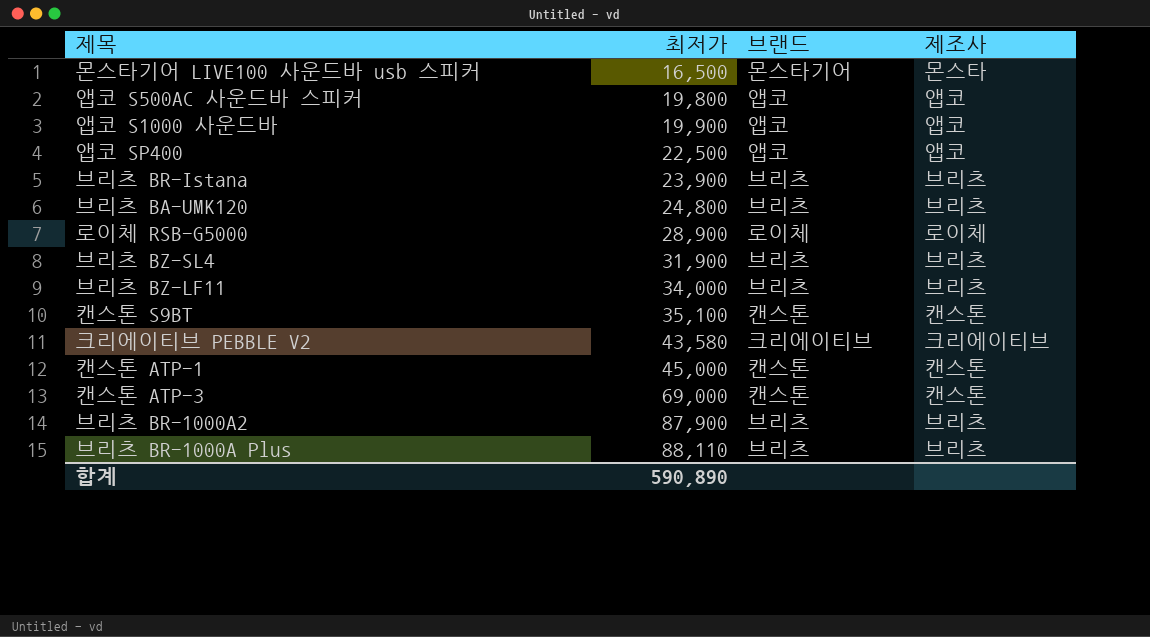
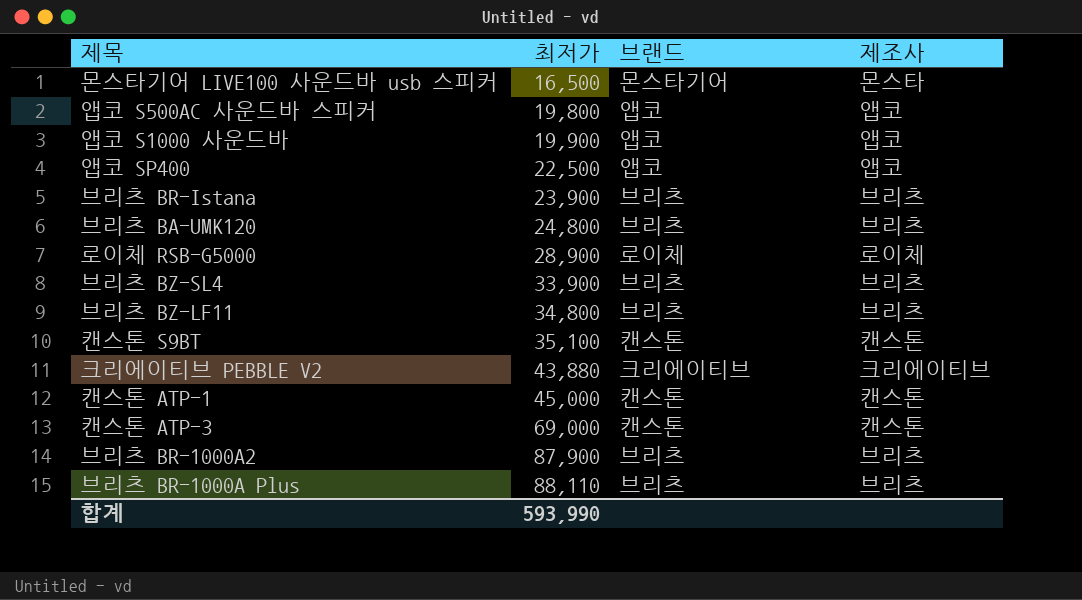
브리츠 BZ-SL4 | 최저가: 31,900 -> 33,900
브리츠 BZ-LF11 | 최저가: 34,000 -> 34,800
크리에이티브 PEBBLE V2 | 최저가: 43,580 -> 43,880
합계 | 최저가: 590,890 -> 593,990

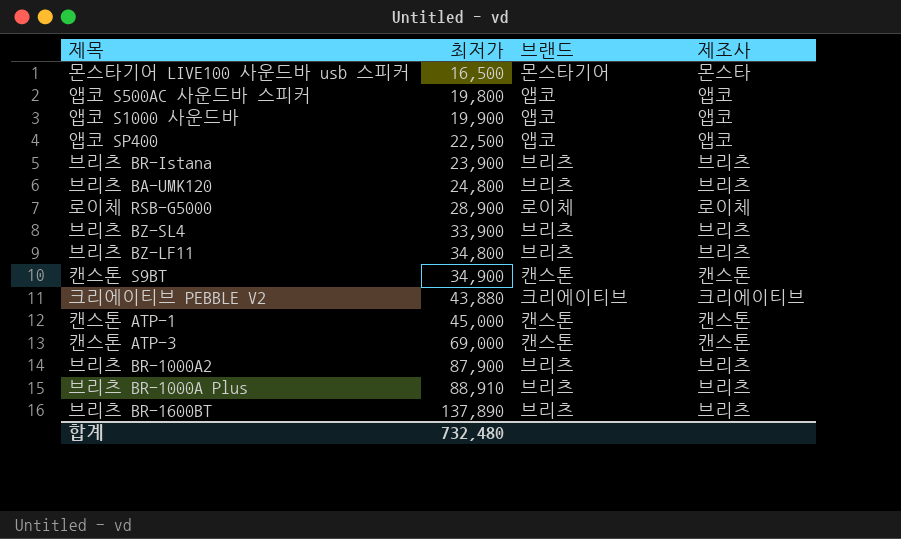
캔스톤 S9BT | 최저가: 35,100 -> 34,900
브리츠 BR-1000A Plus | 최저가: 88,110 -> 88,910
row 브리츠 BR-1600BT: none -> 137,890 | 브리츠 | 브리츠
합계 | 최저가: 593,990 -> 732,480

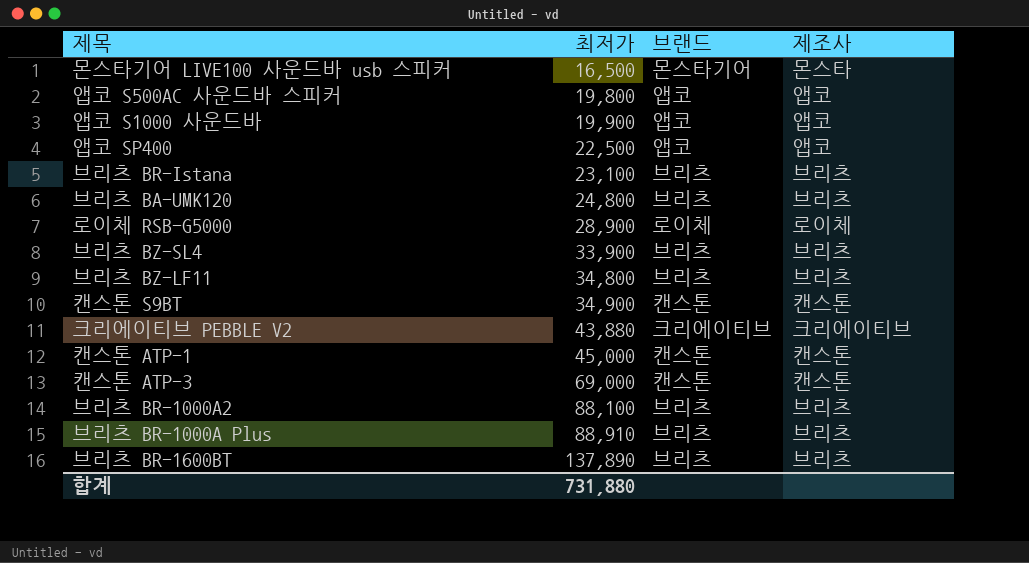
브리츠 BR-Istana | 최저가: 23,900 -> 23,100
브리츠 BR-1000A2 | 최저가: 87,900 -> 88,100
합계 | 최저가: 732,480 -> 731,880

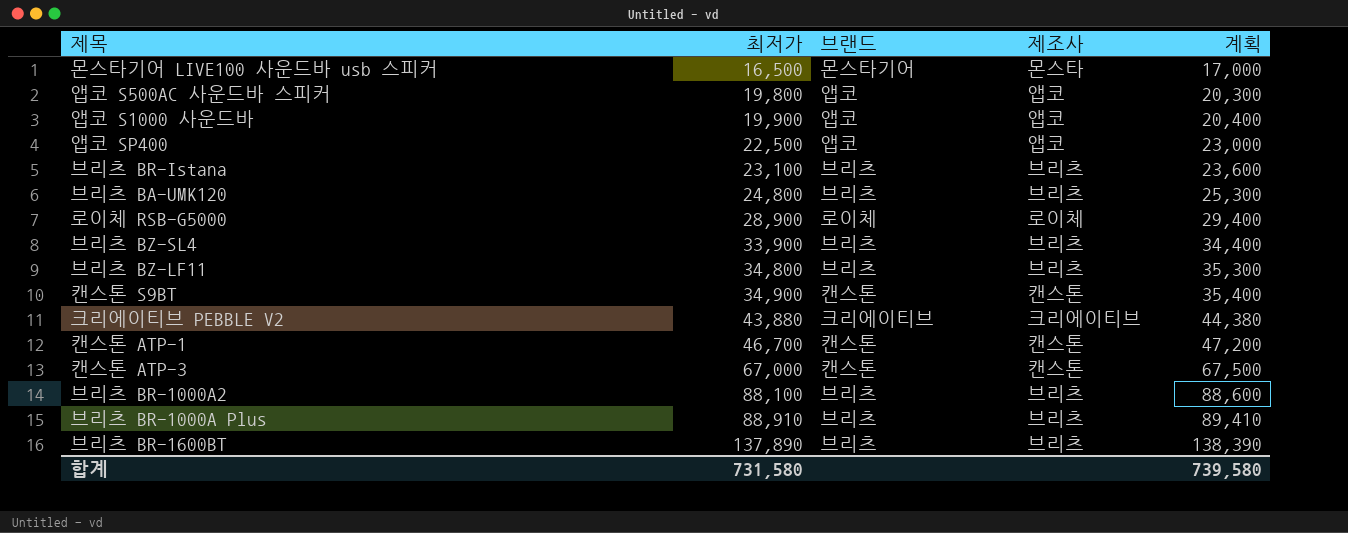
column 계획 | formula: none -> [최저가] + 500
캔스톤 ATP-1 | 최저가: 45,000 -> 46,700
캔스톤 ATP-3 | 최저가: 69,000 -> 67,000
합계 | 최저가: 731,880 -> 731,580

